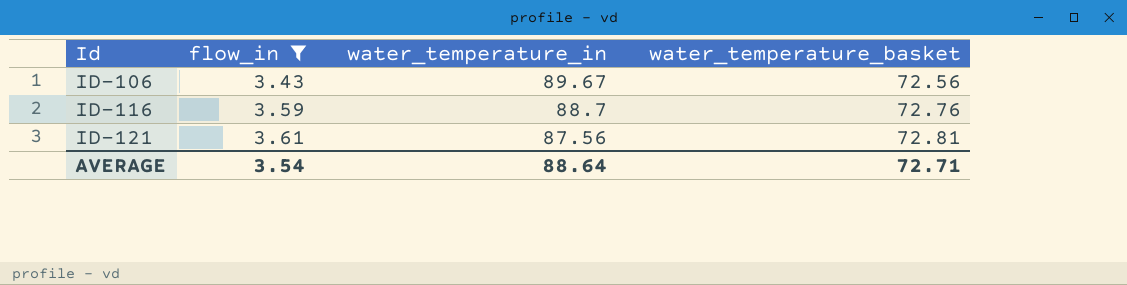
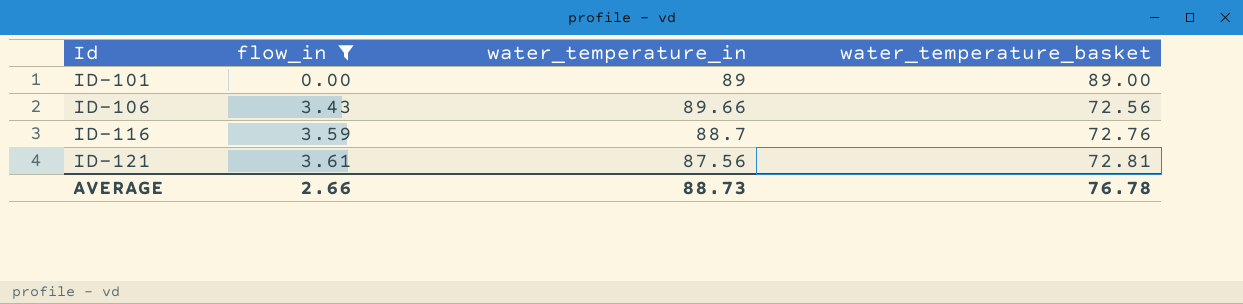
row ID-101: none -> 0.00 | 89 | 89.00
ID-106 | water_temperature_in: 89.67 -> 89.66
AVERAGE | flow_in: 3.54 -> 2.66
AVERAGE | water_temperature_in: 88.64 -> 88.73
AVERAGE | water_temperature_basket: 72.71 -> 76.78

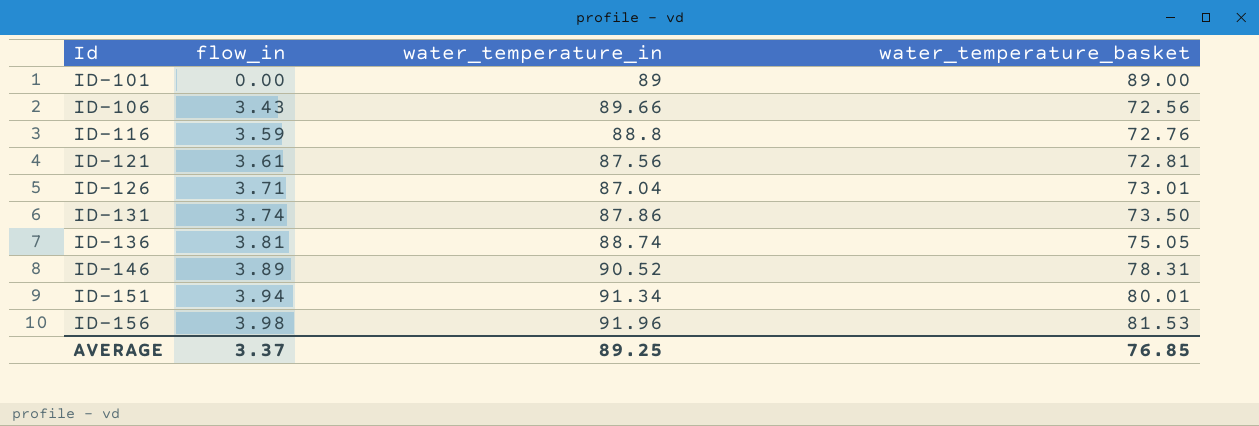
filter: flow_in <= 3.61 -> none
ID-116 | water_temperature_in: 88.7 -> 88.8
AVERAGE | flow_in: 2.66 -> 3.37
AVERAGE | water_temperature_in: 88.73 -> 89.25
AVERAGE | water_temperature_basket: 76.78 -> 76.85

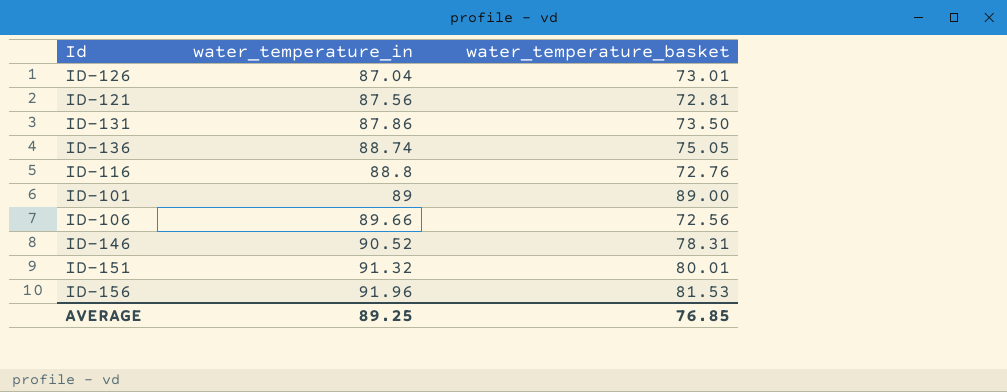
row order: Id ascending -> water_temperature_in ascending
column flow_in | position: 2 -> none
ID-151 | water_temperature_in: 91.34 -> 91.32

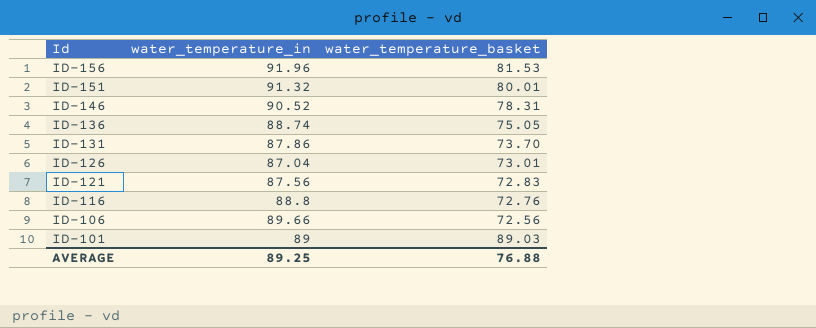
row order: water_temperature_in ascending -> Id descending
ID-131 | water_temperature_basket: 73.50 -> 73.70
ID-121 | water_temperature_basket: 72.81 -> 72.83
ID-101 | water_temperature_basket: 89.00 -> 89.03
AVERAGE | water_temperature_basket: 76.85 -> 76.88

